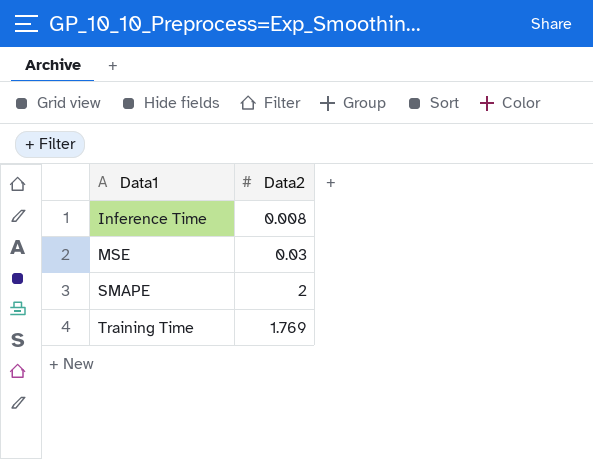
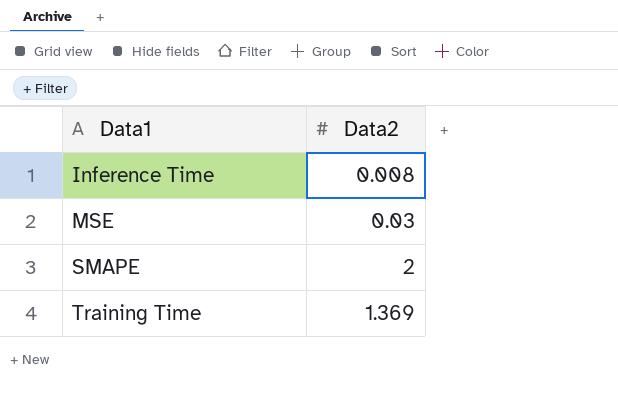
Training Time | Data2: 1.769 -> 1.369

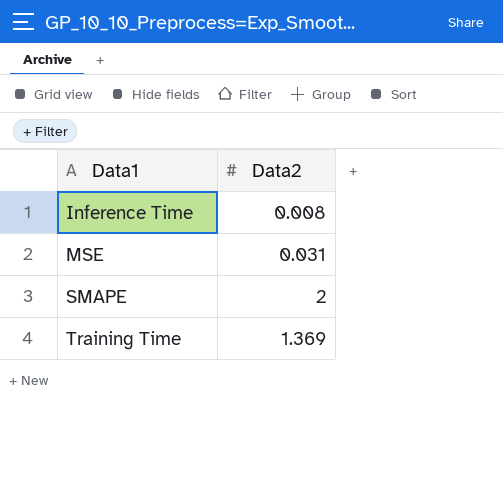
MSE | Data2: 0.03 -> 0.031

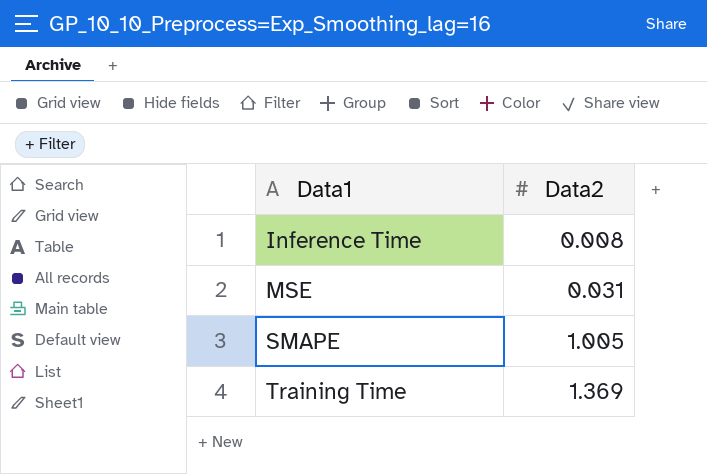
SMAPE | Data2: 2 -> 1.005

